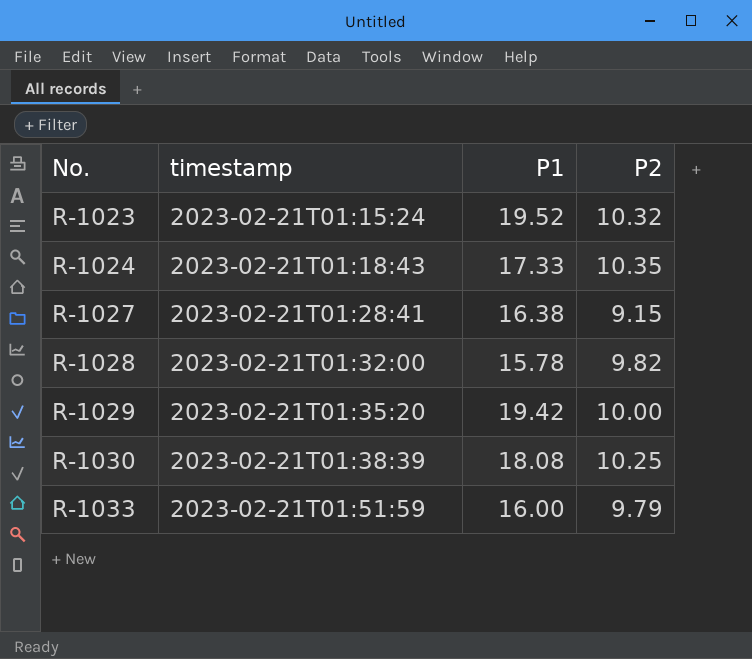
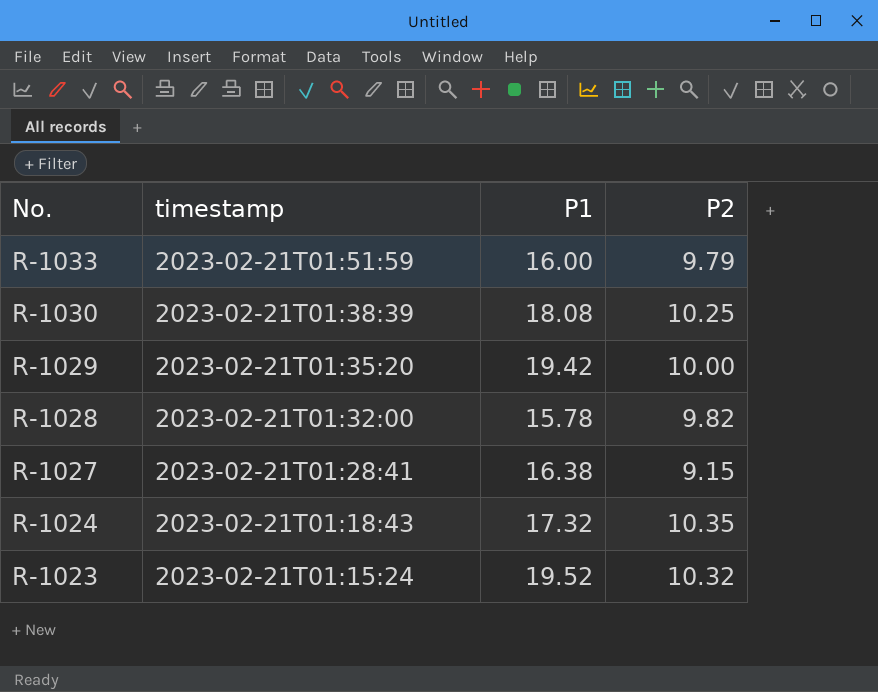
row order: No. ascending -> No. descending
R-1024 | P1: 17.33 -> 17.32

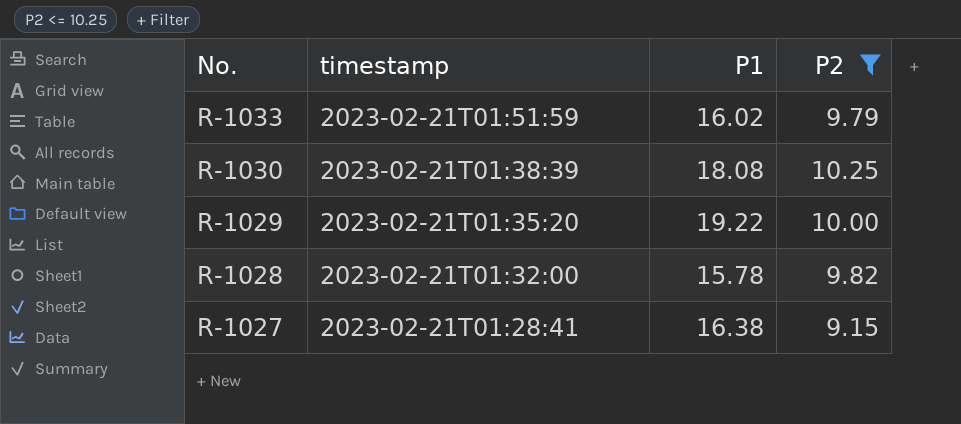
filter: none -> P2 <= 10.25
R-1033 | P1: 16.00 -> 16.02
R-1029 | P1: 19.42 -> 19.22

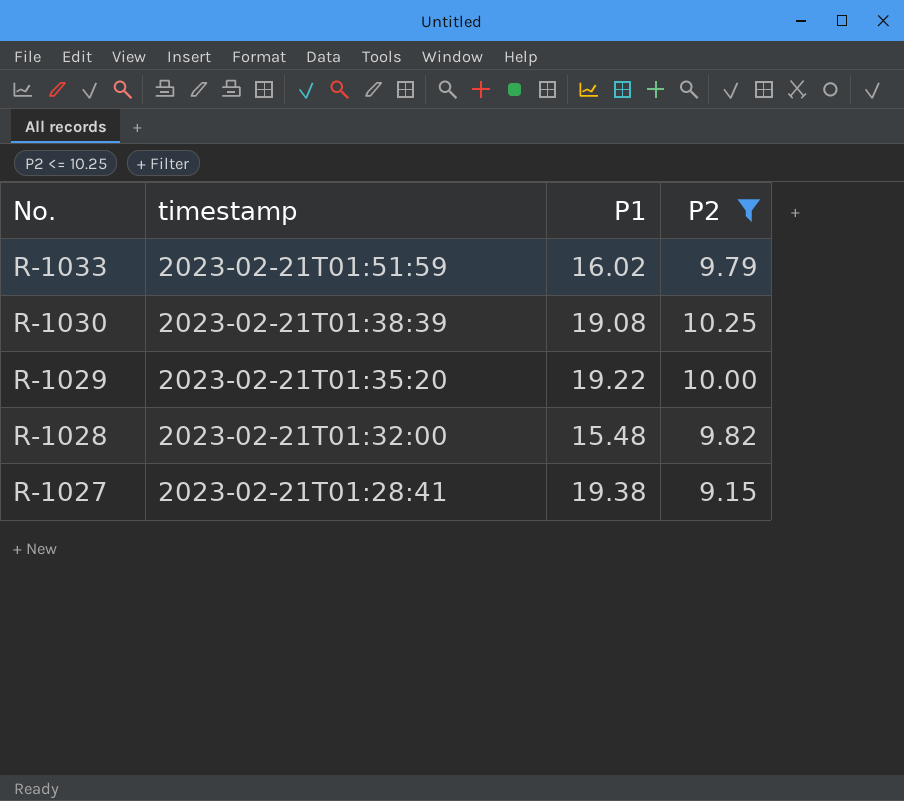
R-1030 | P1: 18.08 -> 19.08
R-1028 | P1: 15.78 -> 15.48
R-1027 | P1: 16.38 -> 19.38

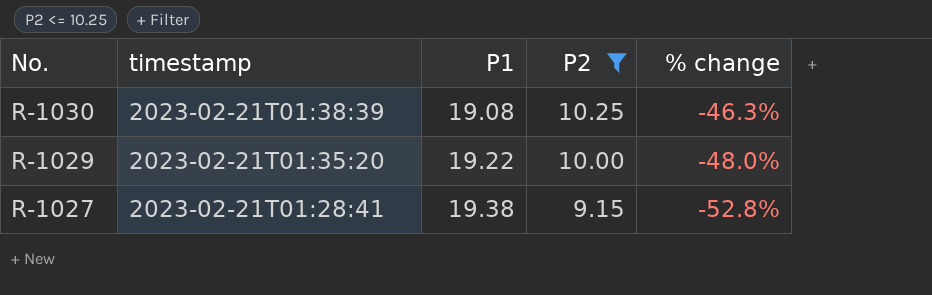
column % change | formula: none -> ([P2] - [P1]) / [P1]
row R-1033: 2023-02-21T01:51:59 | 16.02 | 9.79 -> none
row R-1028: 2023-02-21T01:32:00 | 15.48 | 9.82 -> none

